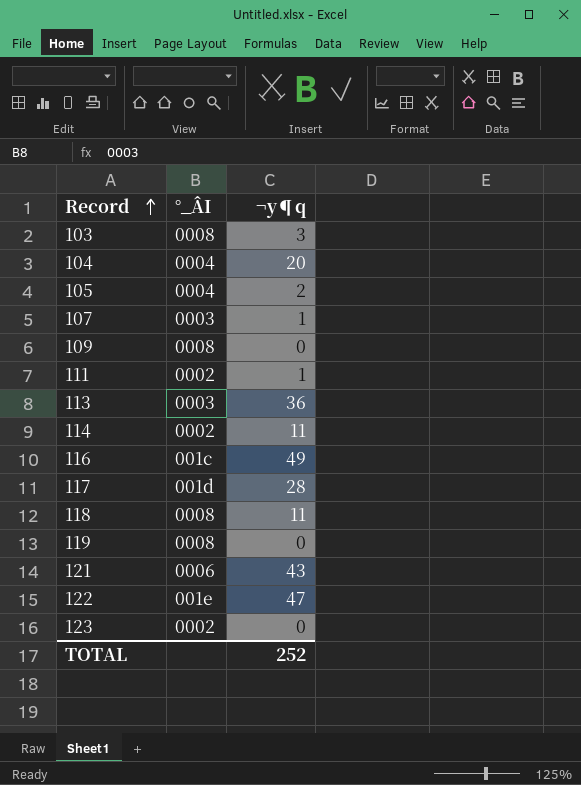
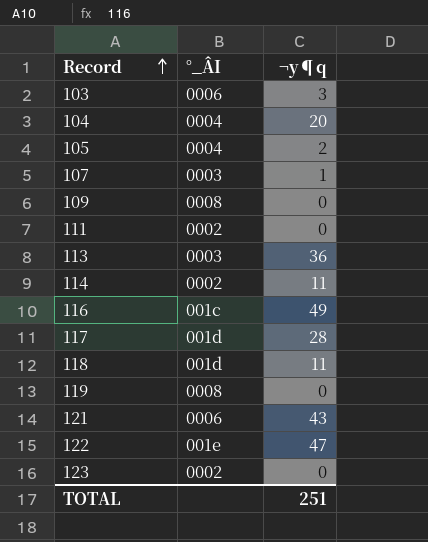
103 | °_ÂI: 0008 -> 0006
111 | ¬y¶q: 1 -> 0
118 | °_ÂI: 0008 -> 001d
TOTAL | ¬y¶q: 252 -> 251

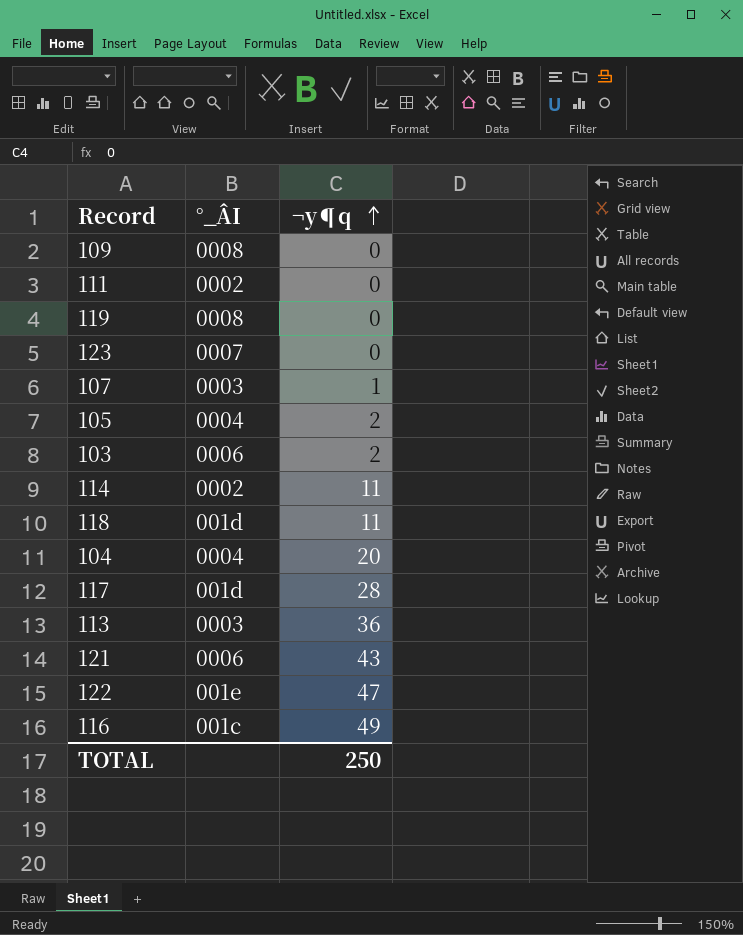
row order: Record ascending -> ¬y¶q ascending
123 | °_ÂI: 0002 -> 0007
103 | ¬y¶q: 3 -> 2
TOTAL | ¬y¶q: 251 -> 250

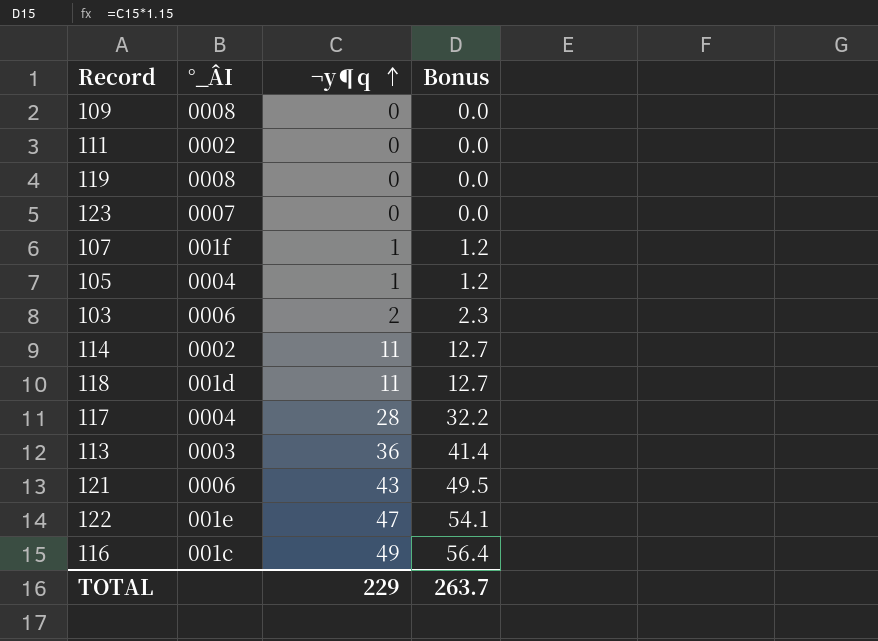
column Bonus | formula: none -> [¬y¶q] * 1.15
row 104: 0004 | 20 -> none
107 | °_ÂI: 0003 -> 001f
105 | ¬y¶q: 2 -> 1
117 | °_ÂI: 001d -> 0004
TOTAL | ¬y¶q: 250 -> 229

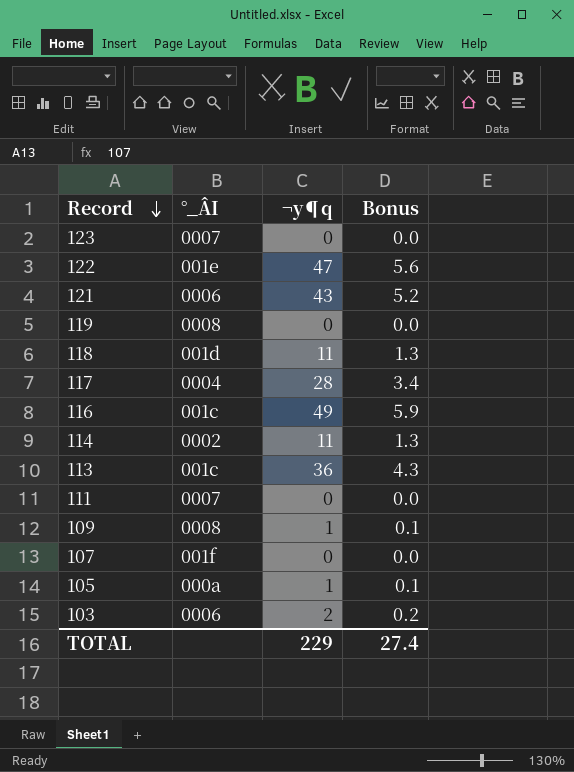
row order: ¬y¶q ascending -> Record descending
column Bonus | formula: [¬y¶q] * 1.15 -> [¬y¶q] * 0.12
113 | °_ÂI: 0003 -> 001c
111 | °_ÂI: 0002 -> 0007
109 | ¬y¶q: 0 -> 1
107 | ¬y¶q: 1 -> 0
105 | °_ÂI: 0004 -> 000a
TOTAL | Bonus: 263.7 -> 27.4

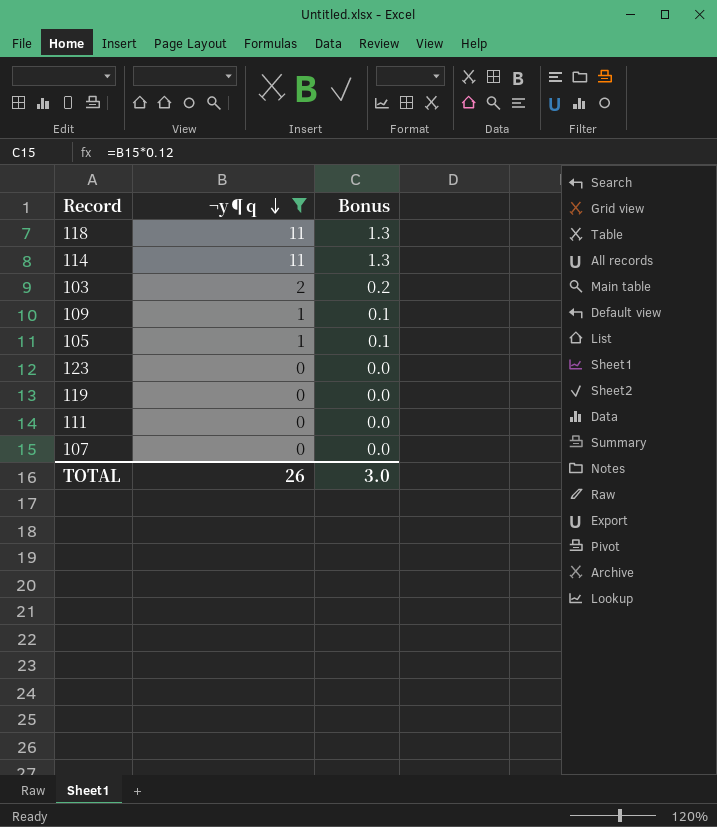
filter: none -> ¬y¶q <= 11
row order: Record descending -> ¬y¶q descending
column °_ÂI | position: 2 -> none
TOTAL | ¬y¶q: 229 -> 26
TOTAL | Bonus: 27.4 -> 3.0

